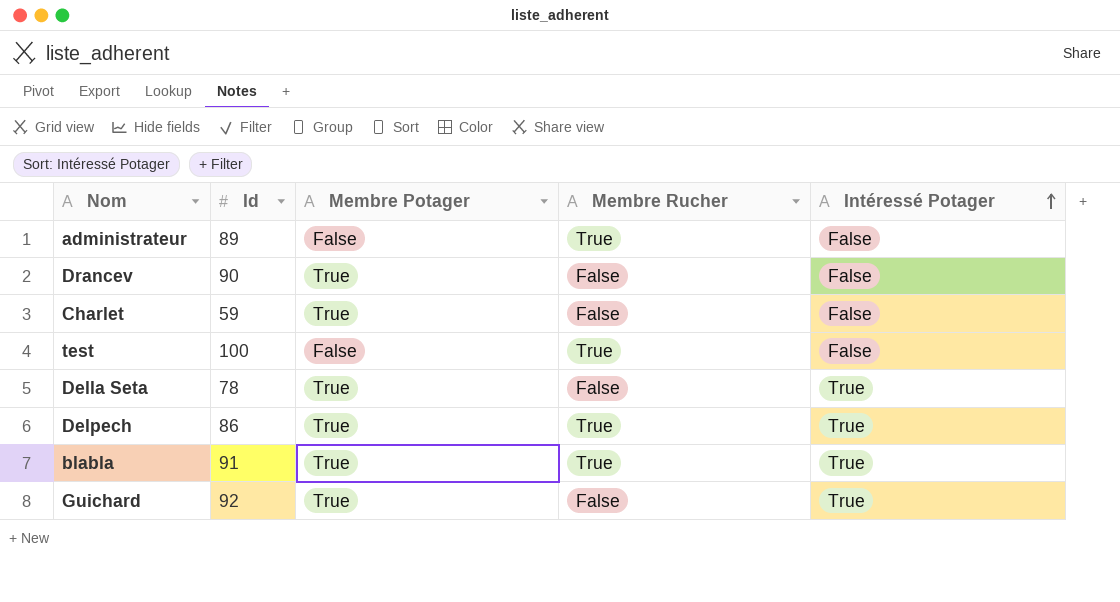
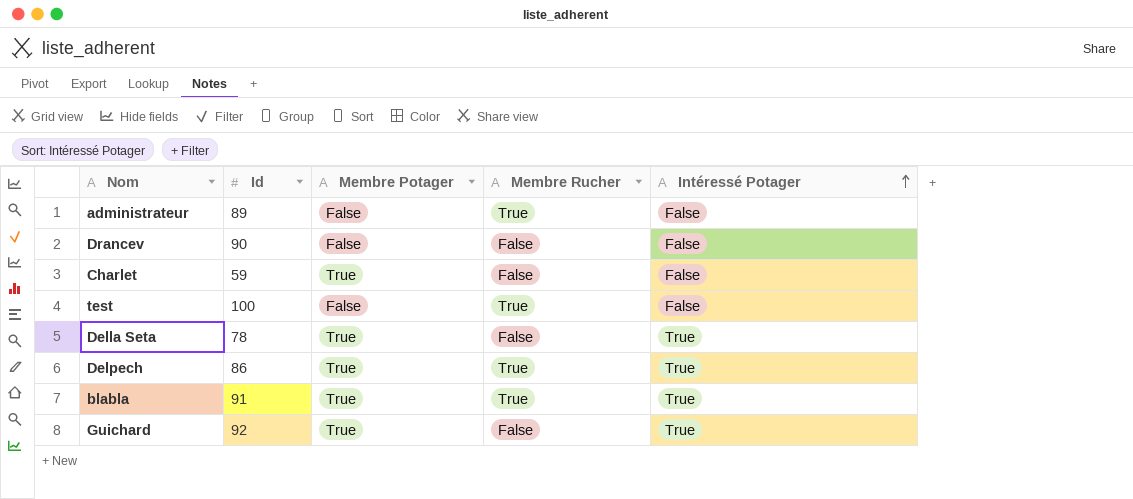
Drancev | Membre Potager: True -> False

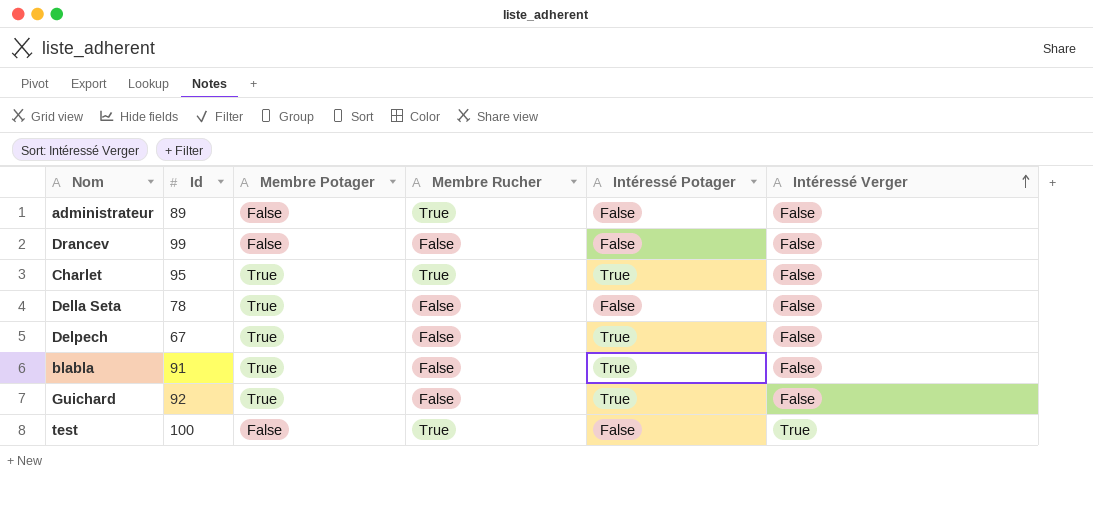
row order: Intéressé Potager ascending -> Intéressé Verger ascending
column Intéressé Verger | position: none -> 6
Drancev | Id: 90 -> 99
Charlet | Id: 59 -> 95
Charlet | Membre Rucher: False -> True
Charlet | Intéressé Potager: False -> True
Della Seta | Intéressé Potager: True -> False
Delpech | Id: 86 -> 67
Delpech | Membre Rucher: True -> False
blabla | Membre Rucher: True -> False

